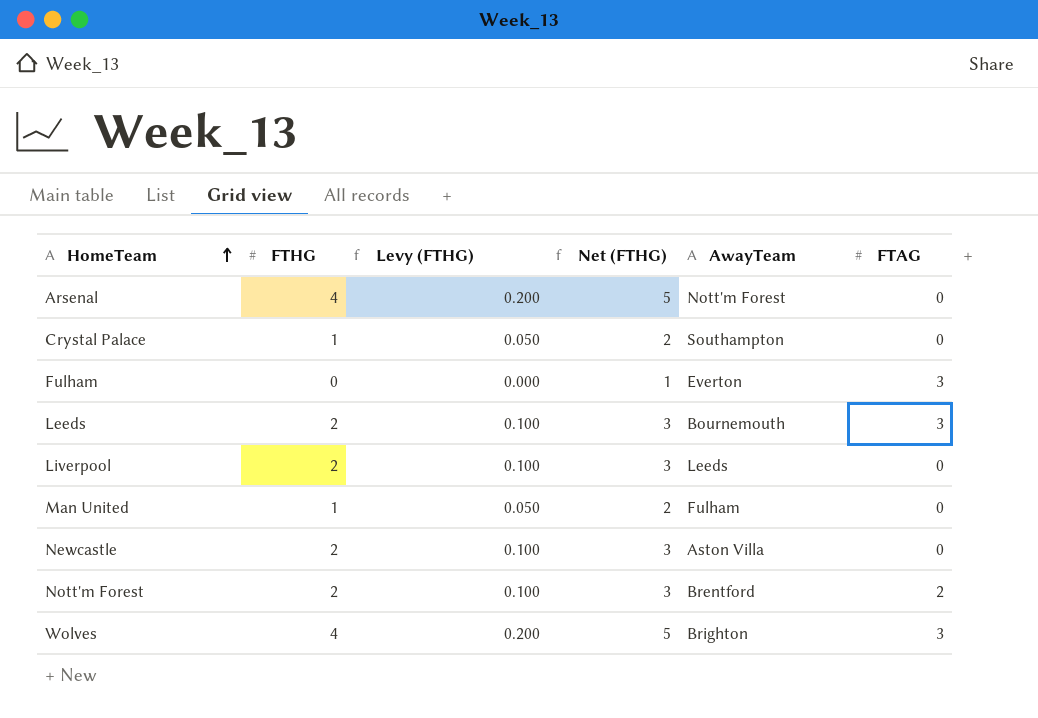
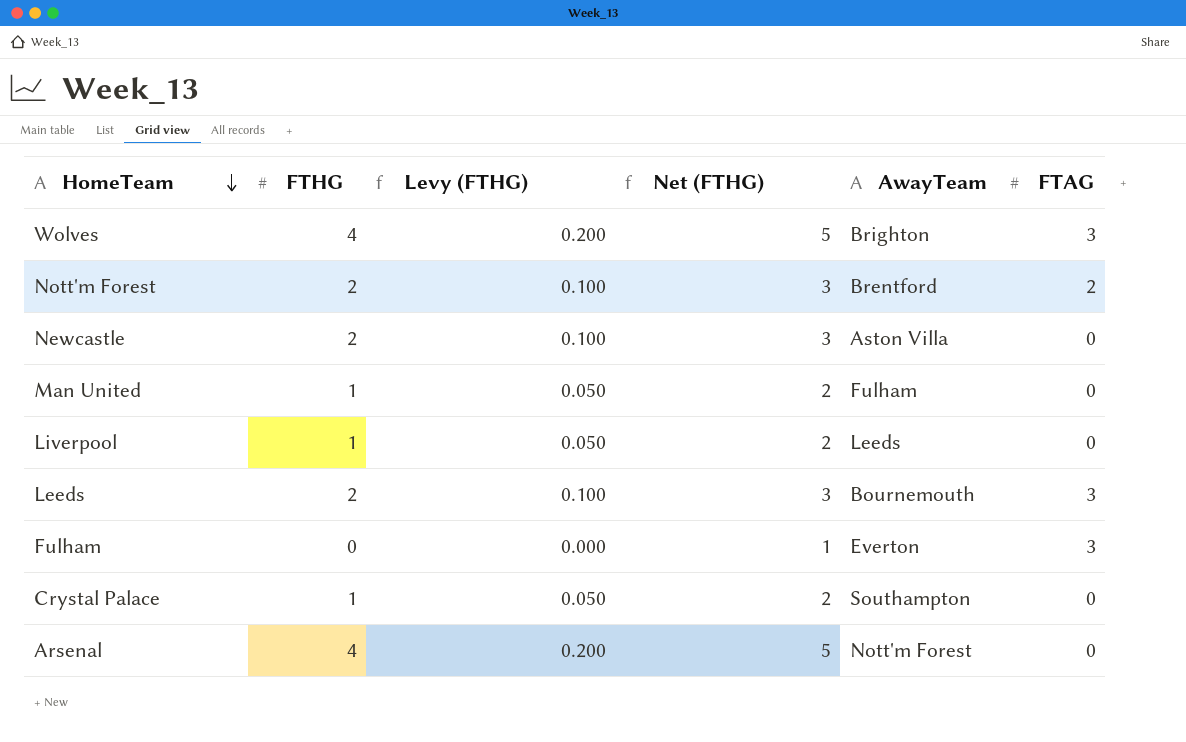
row order: HomeTeam ascending -> HomeTeam descending
Liverpool | FTHG: 2 -> 1
Liverpool | Levy (FTHG): 0.100 -> 0.050
Liverpool | Net (FTHG): 3 -> 2

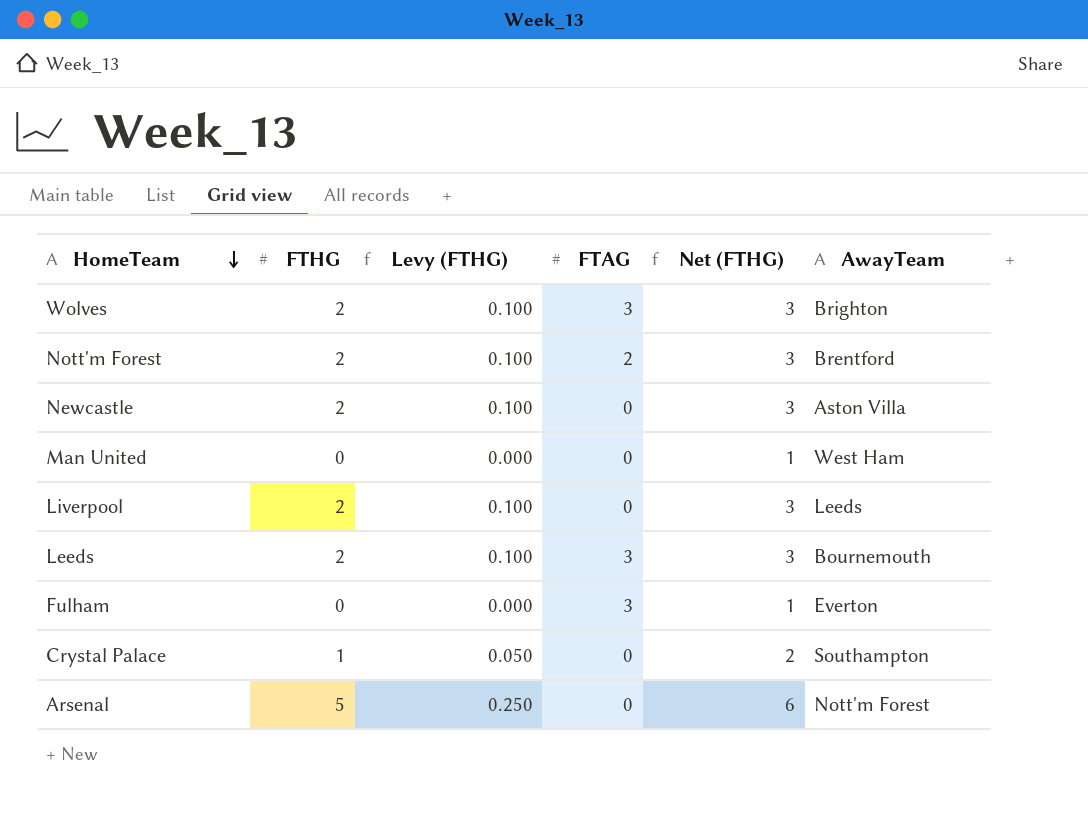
column FTAG | position: 6 -> 4
Wolves | FTHG: 4 -> 2
Wolves | Levy (FTHG): 0.200 -> 0.100
Wolves | Net (FTHG): 5 -> 3
Man United | FTHG: 1 -> 0
Man United | Levy (FTHG): 0.050 -> 0.000
Man United | Net (FTHG): 2 -> 1
Man United | AwayTeam: Fulham -> West Ham
Liverpool | FTHG: 1 -> 2
Liverpool | Levy (FTHG): 0.050 -> 0.100
Liverpool | Net (FTHG): 2 -> 3
Arsenal | FTHG: 4 -> 5
Arsenal | Levy (FTHG): 0.200 -> 0.250
Arsenal | Net (FTHG): 5 -> 6

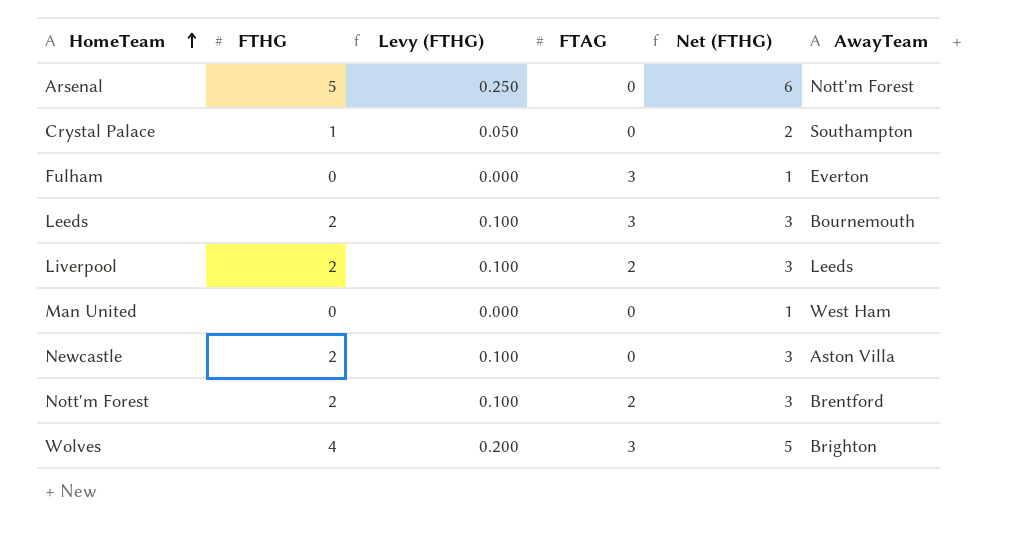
row order: HomeTeam descending -> HomeTeam ascending
Liverpool | FTAG: 0 -> 2
Wolves | FTHG: 2 -> 4
Wolves | Levy (FTHG): 0.100 -> 0.200
Wolves | Net (FTHG): 3 -> 5

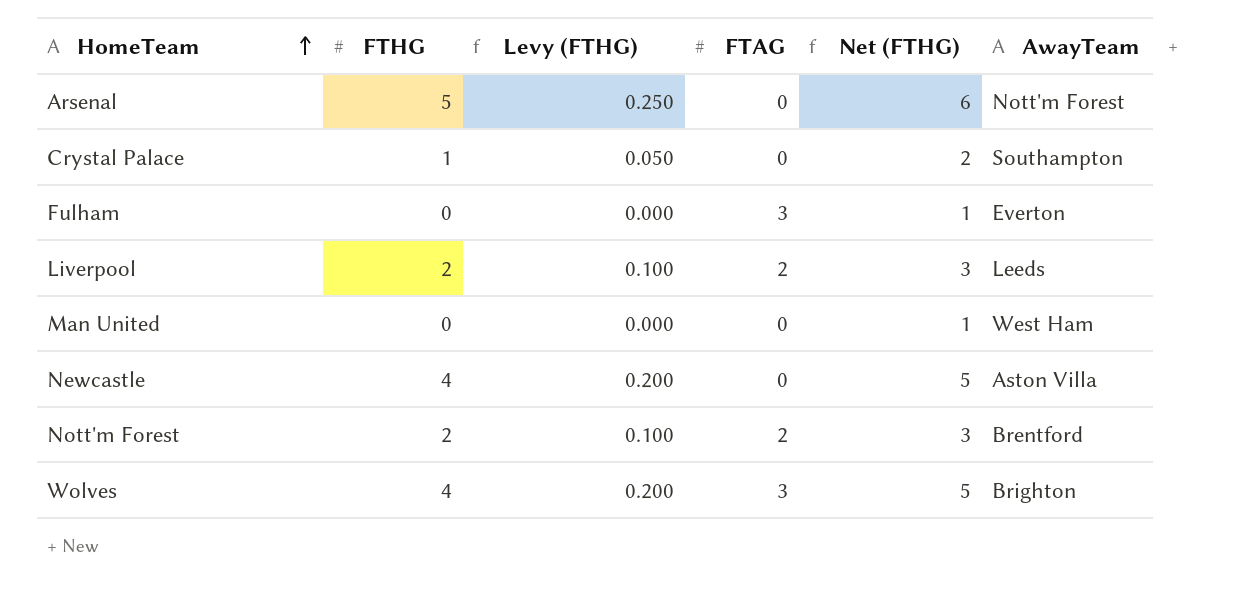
row Leeds: 2 | 0.100 | 3 | 3 | Bournemouth -> none
Newcastle | FTHG: 2 -> 4
Newcastle | Levy (FTHG): 0.100 -> 0.200
Newcastle | Net (FTHG): 3 -> 5

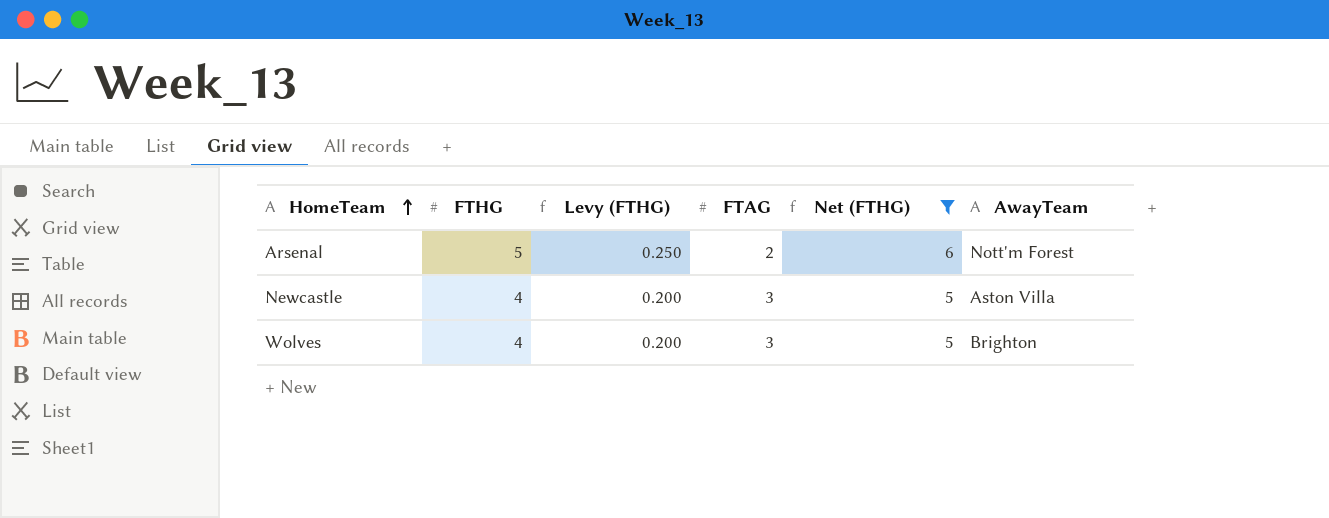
filter: none -> Net (FTHG) >= 5
Arsenal | FTAG: 0 -> 2
Newcastle | FTAG: 0 -> 3

